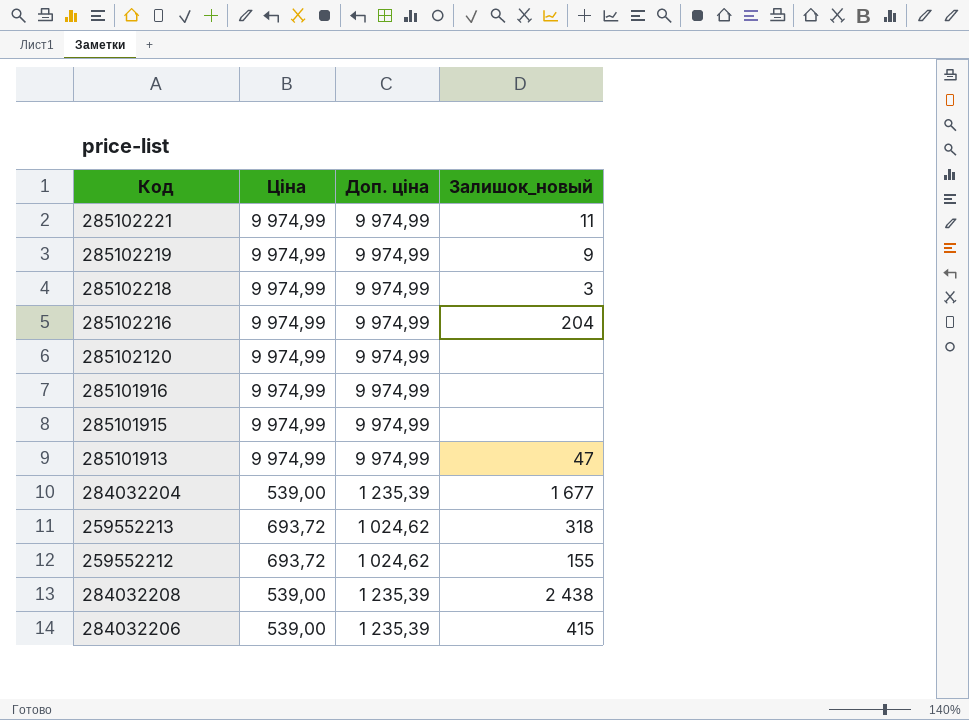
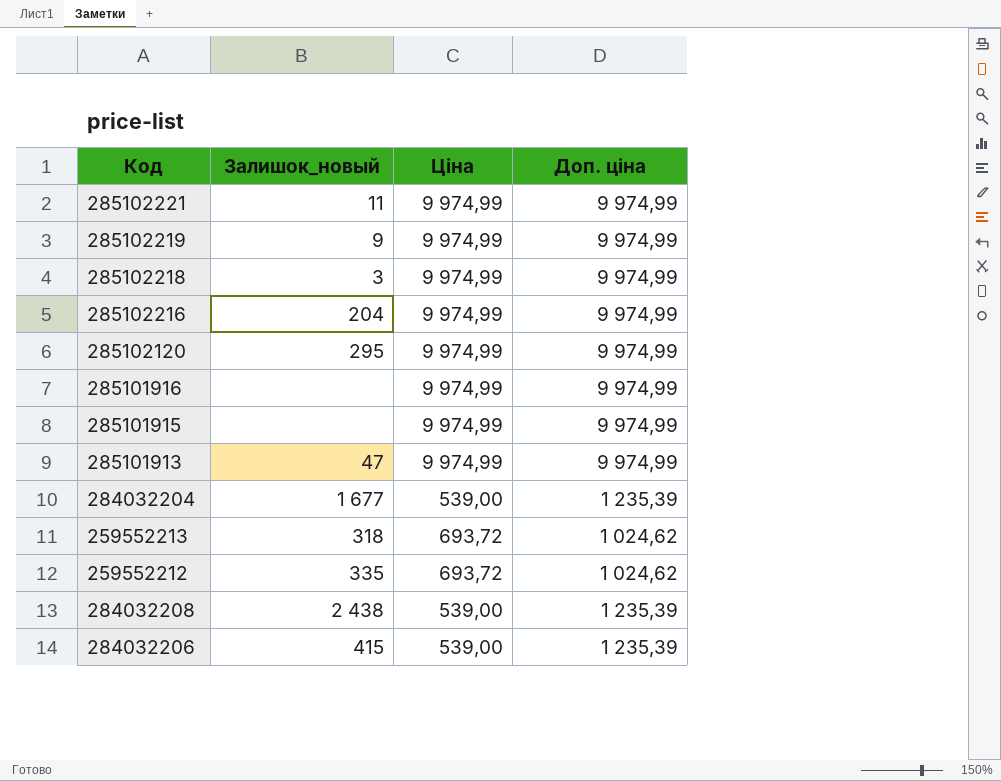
column Залишок_новый | position: 4 -> 2
285102120 | Залишок_новый: none -> 295
259552212 | Залишок_новый: 155 -> 335

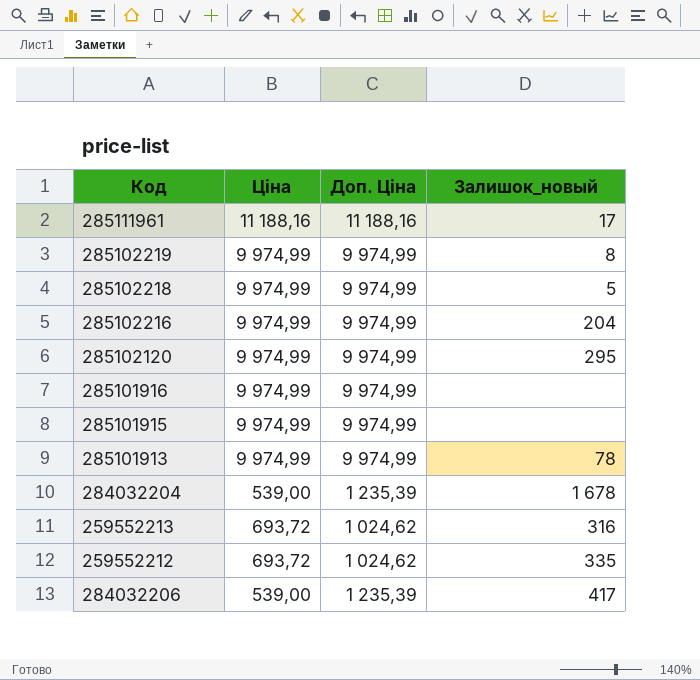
column name: Доп. ціна -> Доп. Ціна
column Залишок_новый | position: 2 -> 4
row 285102221: 11 | 9 974,99 | 9 974,99 -> none
row 284032208: 2 438 | 539,00 | 1 235,39 -> none
row 285111961: none -> 11 188,16 | 11 188,16 | 17
285102219 | Залишок_новый: 9 -> 8
285102218 | Залишок_новый: 3 -> 5
285101913 | Залишок_новый: 47 -> 78
284032204 | Залишок_новый: 1 677 -> 1 678
259552213 | Залишок_новый: 318 -> 316
284032206 | Залишок_новый: 415 -> 417

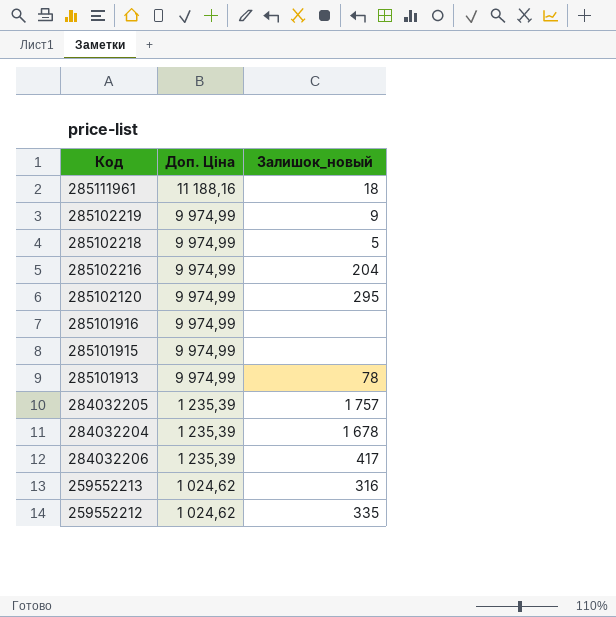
row order: none -> Доп. Ціна descending
column Ціна | position: 2 -> none
285111961 | Залишок_новый: 17 -> 18
285102219 | Залишок_новый: 8 -> 9
row 284032205: none -> 1 235,39 | 1 757

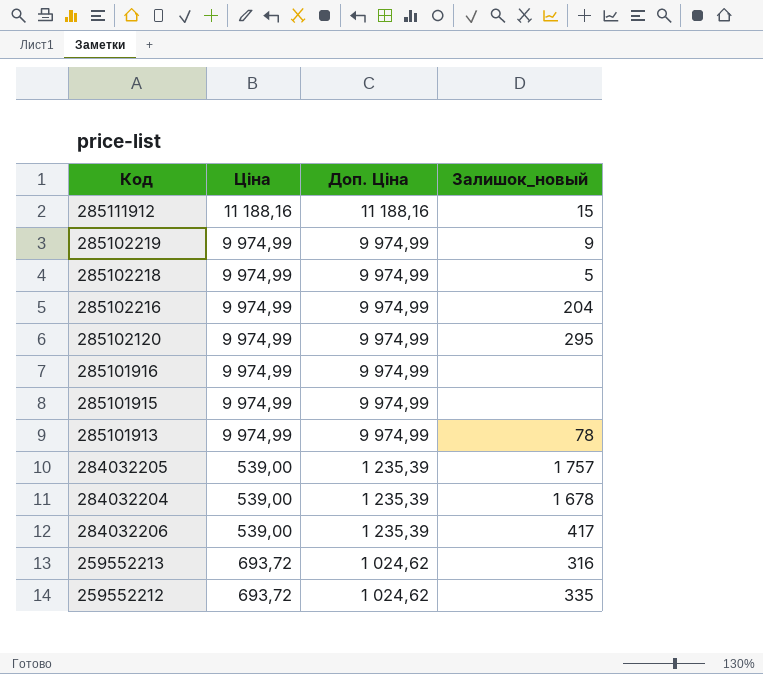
column Ціна | position: none -> 2
row 285111961: 11 188,16 | 18 -> none
row 285111912: none -> 11 188,16 | 11 188,16 | 15

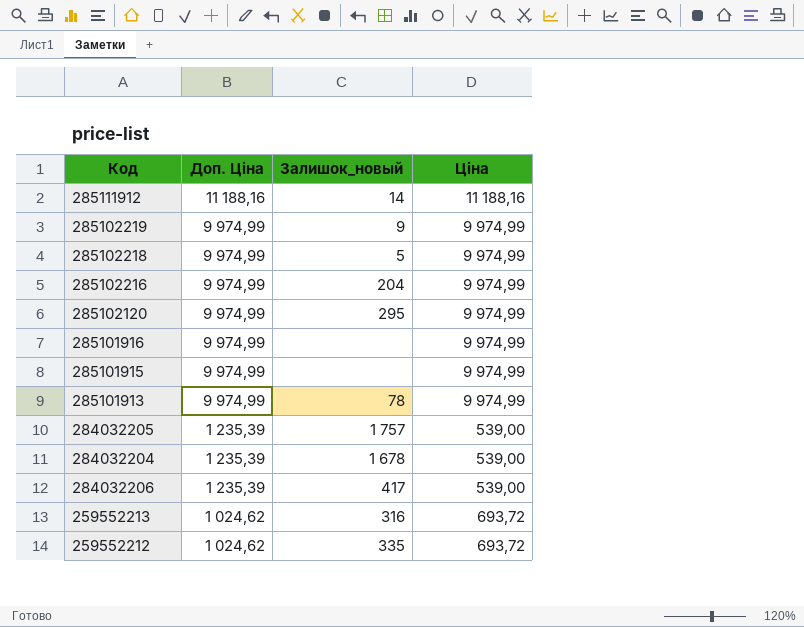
column Ціна | position: 2 -> 4
285111912 | Залишок_новый: 15 -> 14

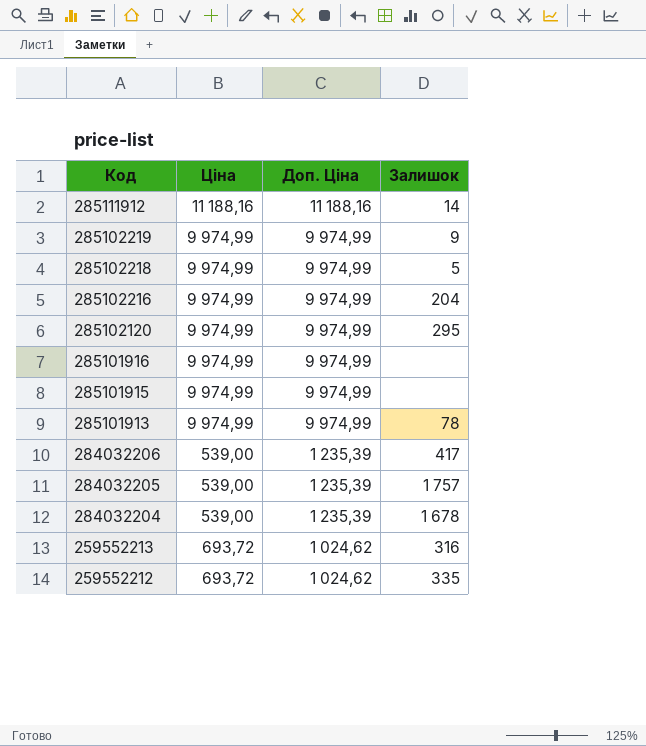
row order: Доп. Ціна descending -> Код descending
column Ціна | position: 4 -> 2
column name: Залишок_новый -> Залишок

